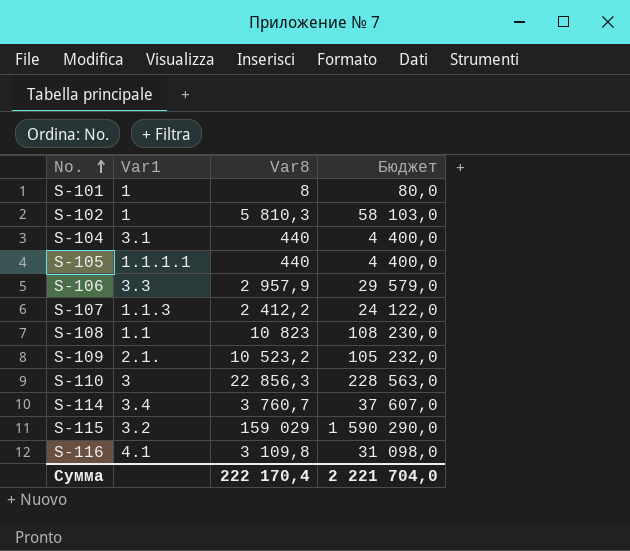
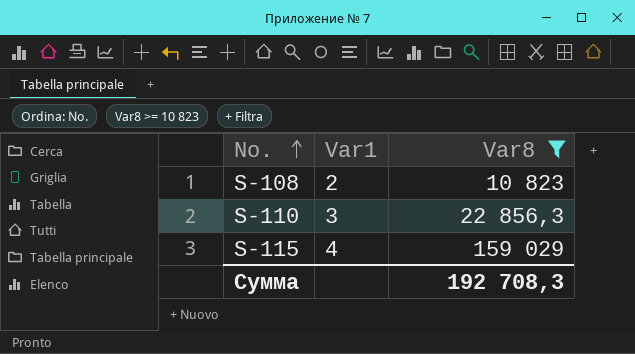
filter: none -> Var8 >= 10 823
column Бюджет | formula: [Var8] * 10 -> none
S-108 | Var1: 1.1 -> 2
S-115 | Var1: 3.2 -> 4
Сумма | Var8: 222 170,4 -> 192 708,3

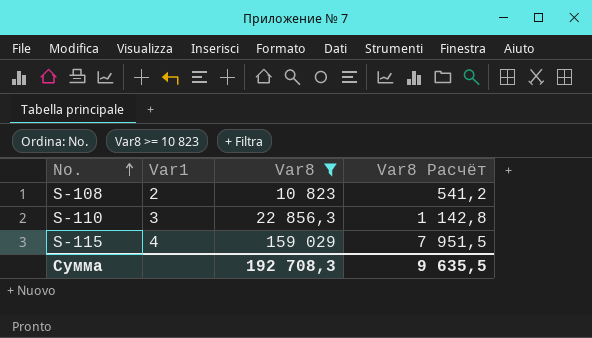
column Var8 Расчёт | formula: none -> [Var8] * 0,05

